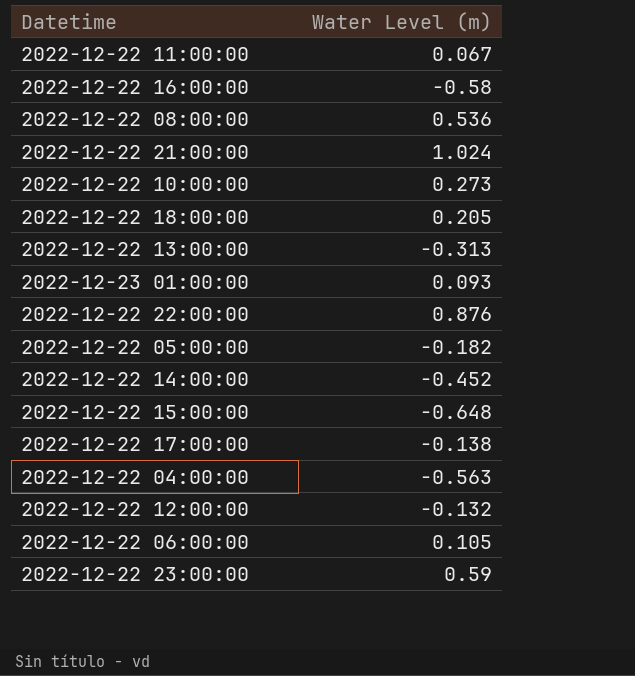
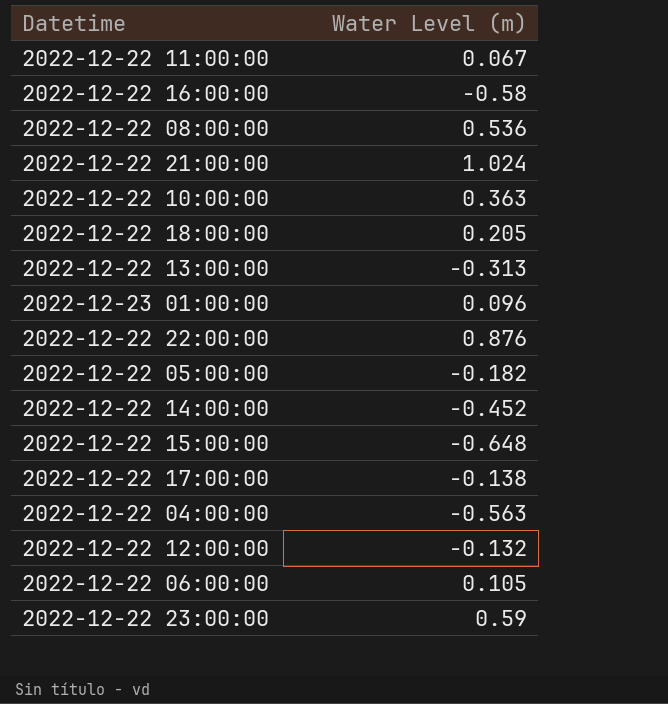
2022-12-22 10:00:00 | Water Level (m): 0.273 -> 0.363
2022-12-23 01:00:00 | Water Level (m): 0.093 -> 0.096

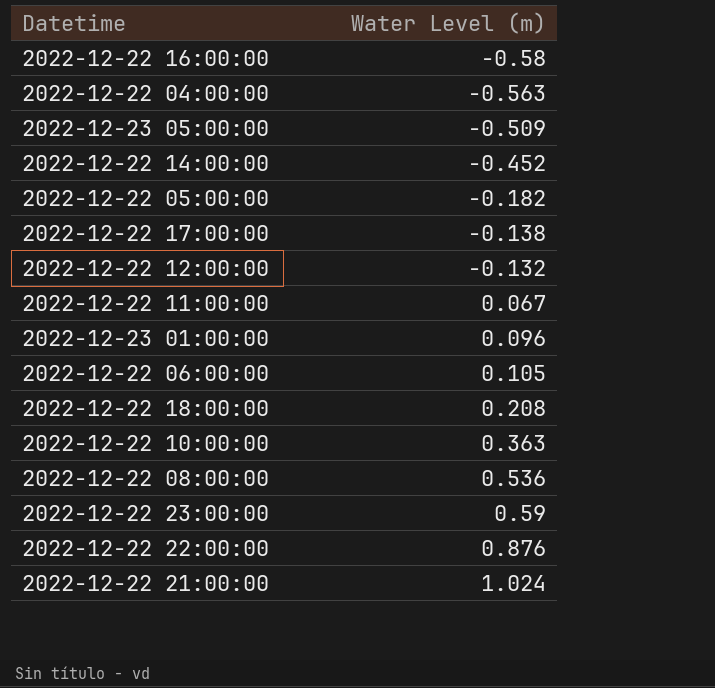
row order: none -> Water Level (m) ascending
row 2022-12-22 13:00:00: -0.313 -> none
row 2022-12-22 15:00:00: -0.648 -> none
row 2022-12-23 05:00:00: none -> -0.509
2022-12-22 18:00:00 | Water Level (m): 0.205 -> 0.208

